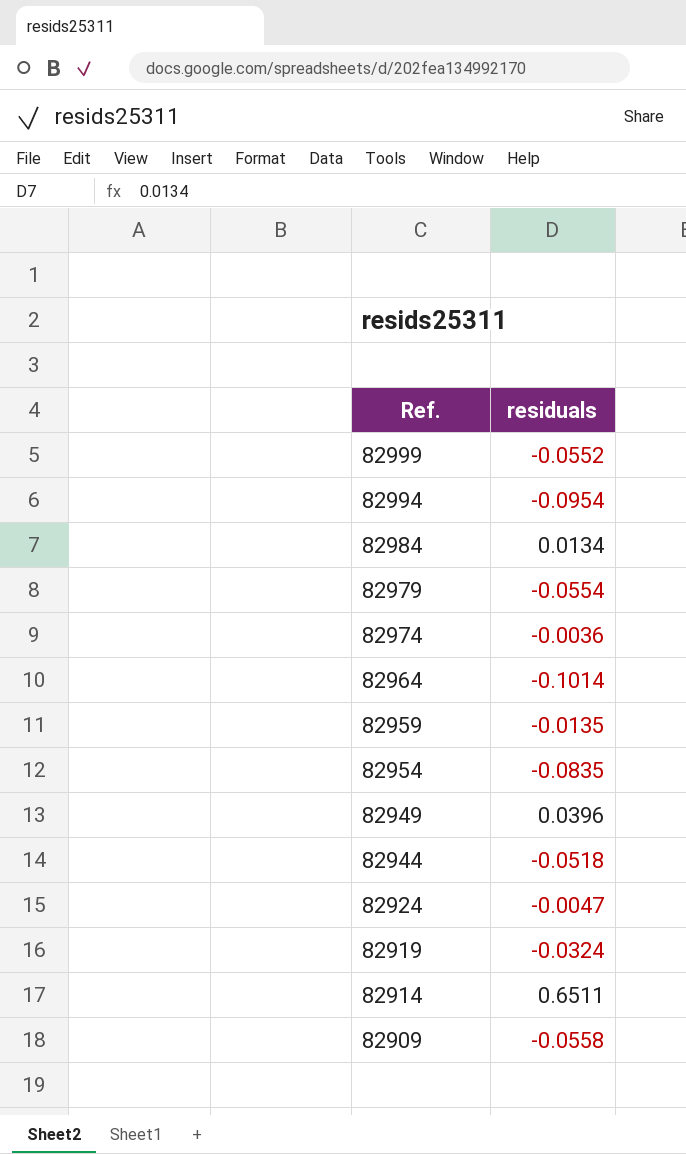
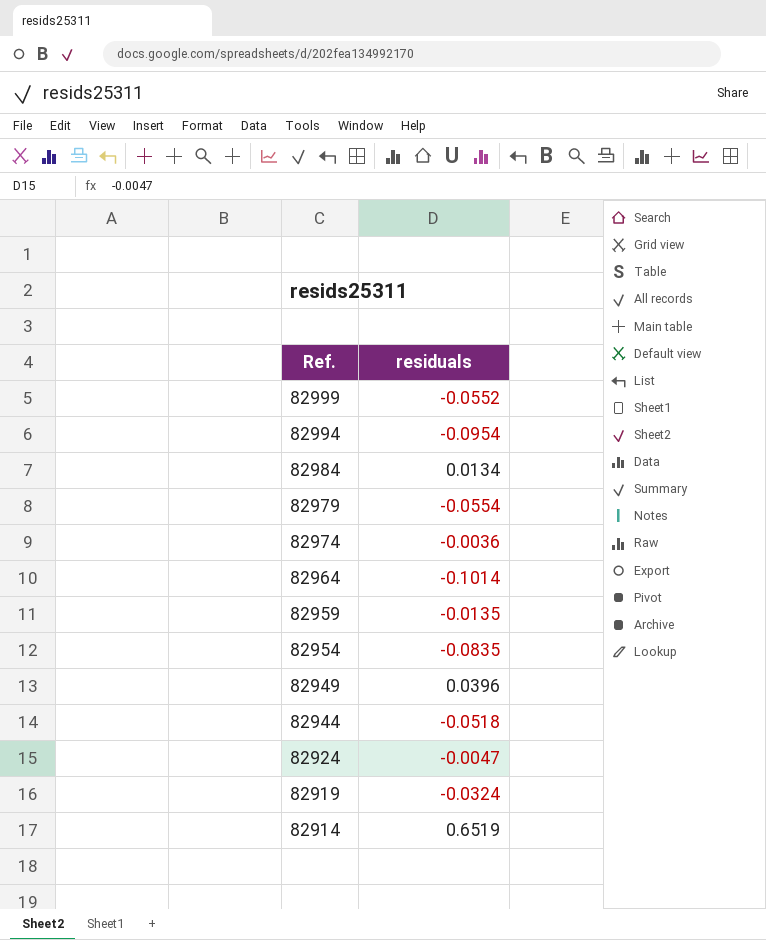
row 82909: -0.0558 -> none
82914 | residuals: 0.6511 -> 0.6519

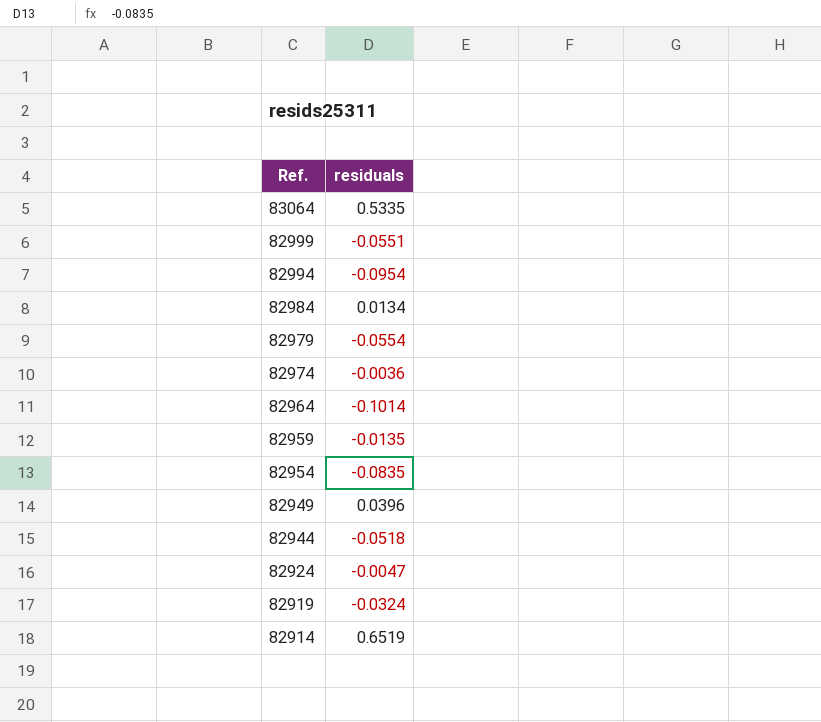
row 83064: none -> 0.5335
82999 | residuals: -0.0552 -> -0.0551

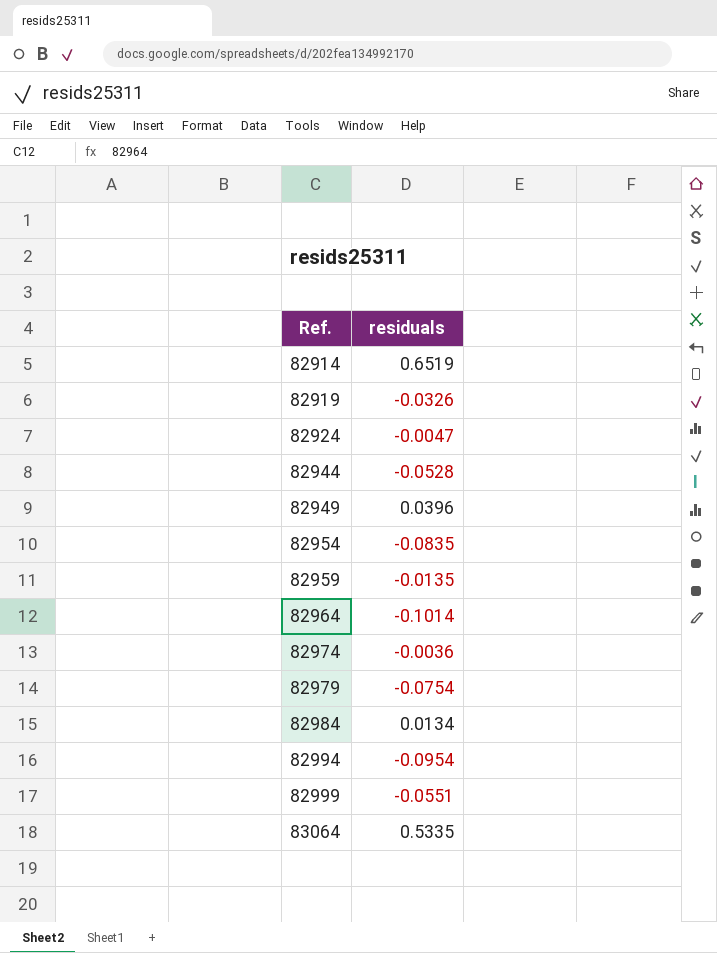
row order: Ref. descending -> Ref. ascending
82919 | residuals: -0.0324 -> -0.0326
82944 | residuals: -0.0518 -> -0.0528
82979 | residuals: -0.0554 -> -0.0754

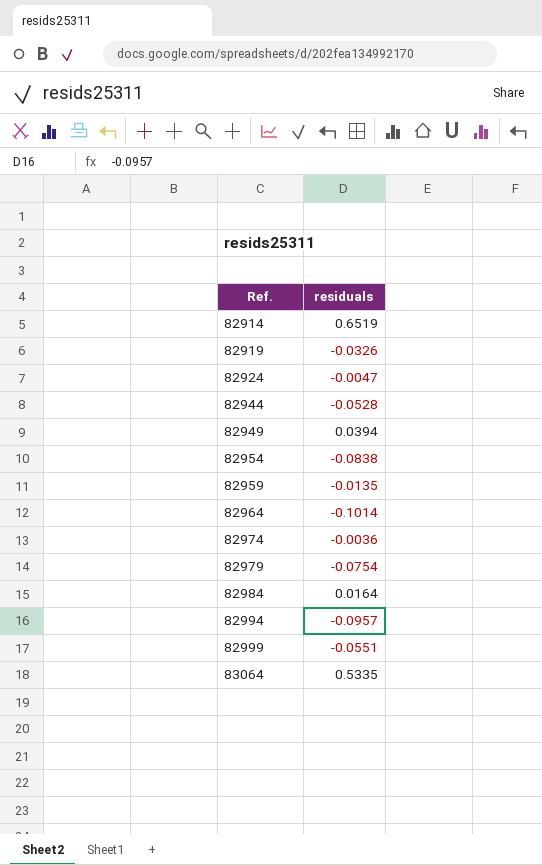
82949 | residuals: 0.0396 -> 0.0394
82954 | residuals: -0.0835 -> -0.0838
82984 | residuals: 0.0134 -> 0.0164
82994 | residuals: -0.0954 -> -0.0957

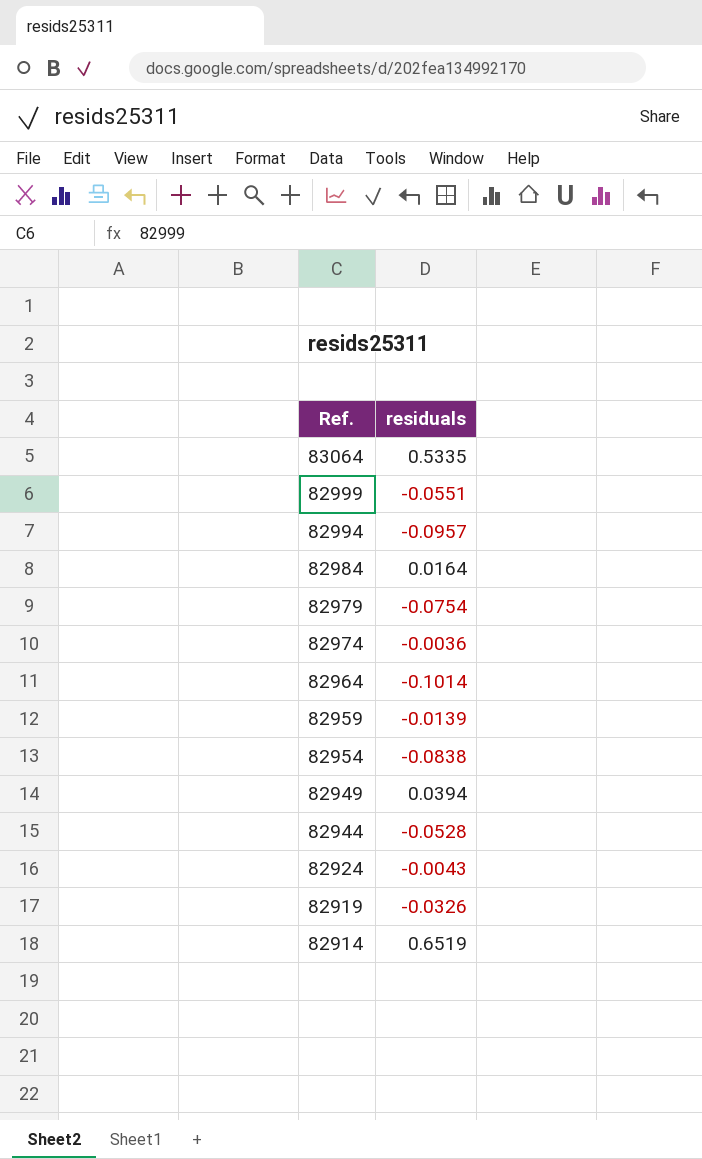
row order: Ref. ascending -> Ref. descending
82959 | residuals: -0.0135 -> -0.0139
82924 | residuals: -0.0047 -> -0.0043

